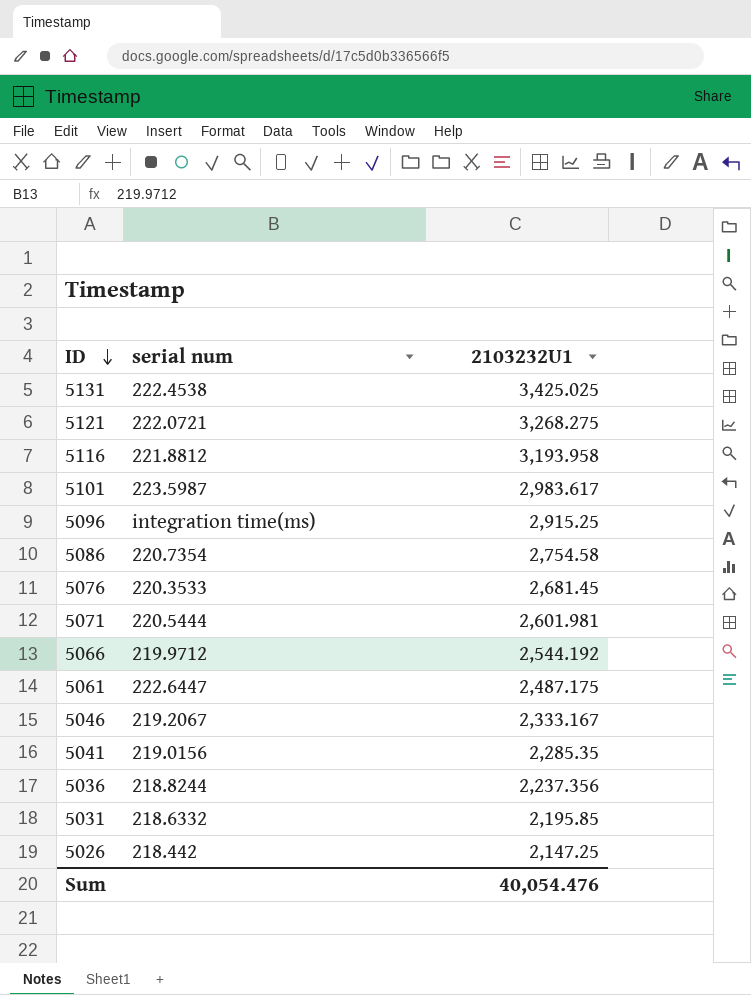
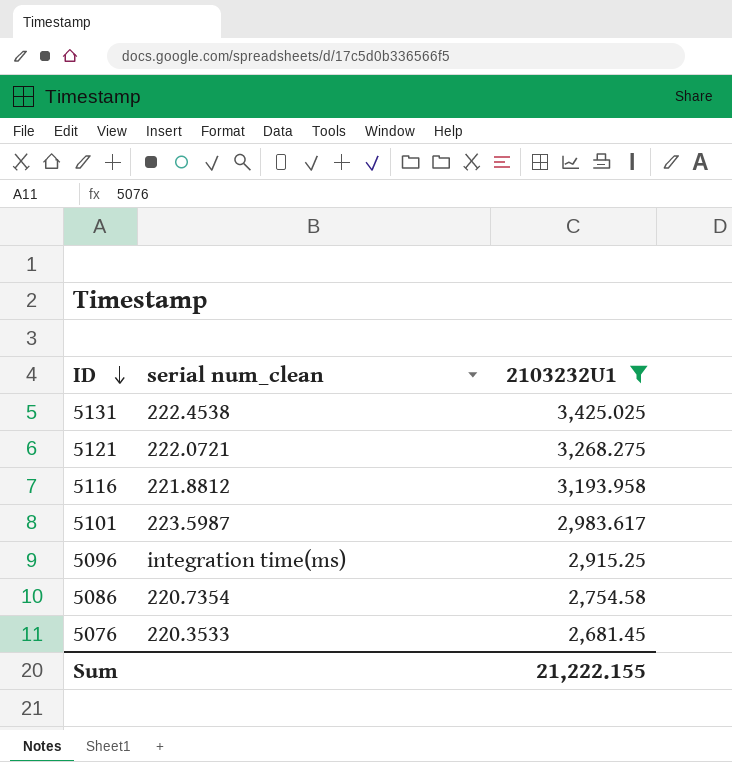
filter: none -> 2103232U1 >= 2,681.45
column name: serial num -> serial num_clean
Sum | 2103232U1: 40,054.476 -> 21,222.155

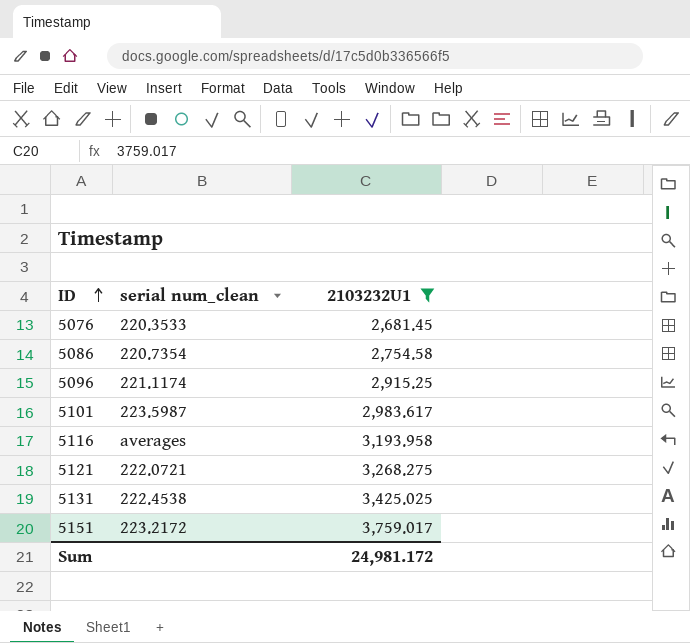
row order: ID descending -> ID ascending
5096 | serial num_clean: integration time(ms) -> 221.1174
5116 | serial num_clean: 221.8812 -> averages
row 5151: none -> 223.2172 | 3,759.017
Sum | 2103232U1: 21,222.155 -> 24,981.172

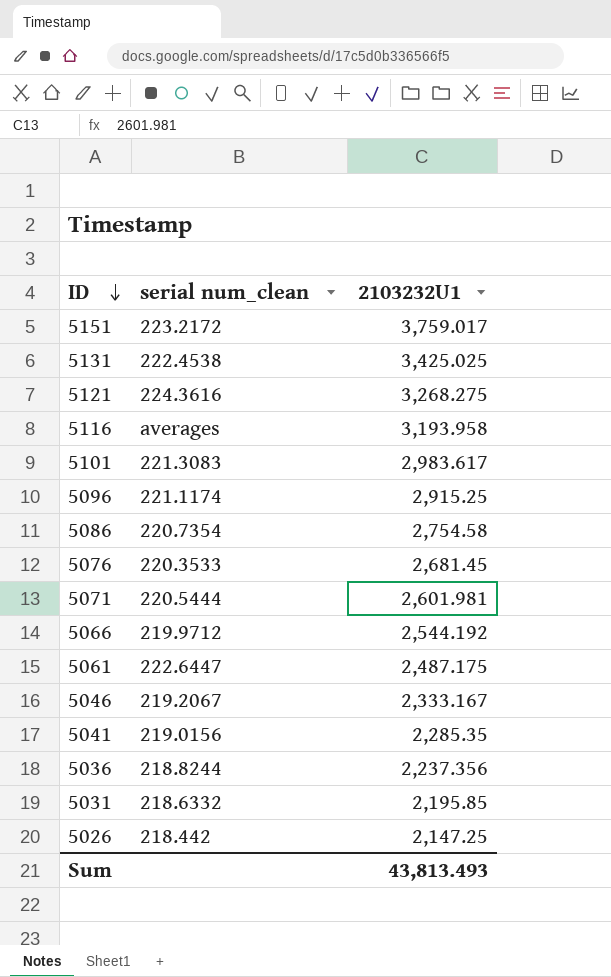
filter: 2103232U1 >= 2,681.45 -> none
row order: ID ascending -> ID descending
5121 | serial num_clean: 222.0721 -> 224.3616
5101 | serial num_clean: 223.5987 -> 221.3083
Sum | 2103232U1: 24,981.172 -> 43,813.493

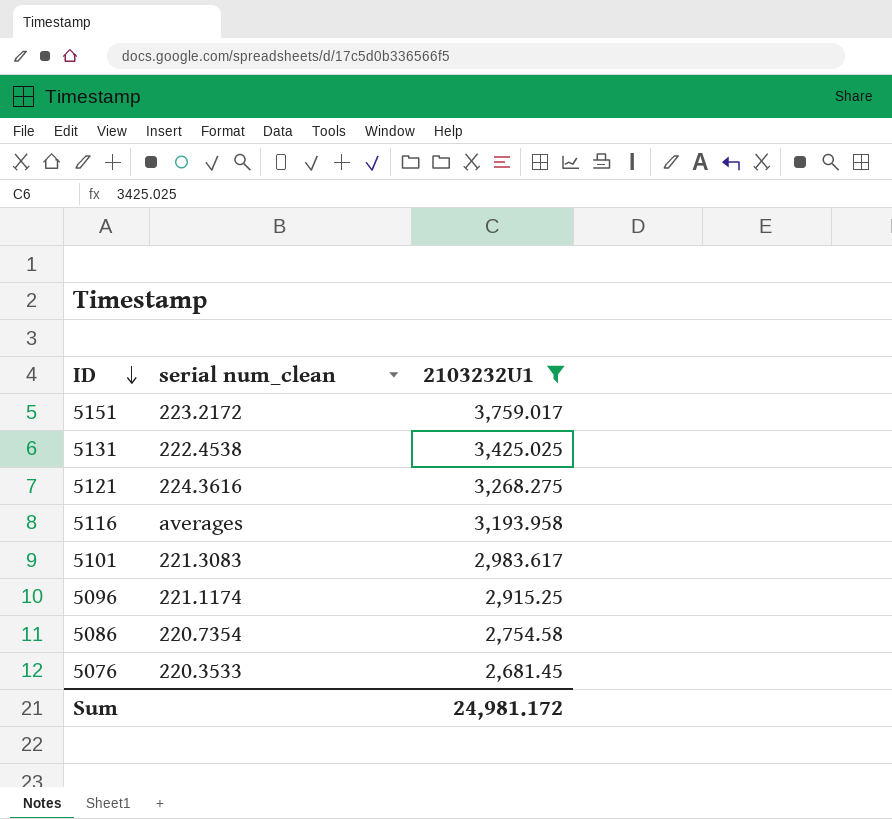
filter: none -> 2103232U1 >= 2,681.45
Sum | 2103232U1: 43,813.493 -> 24,981.172

